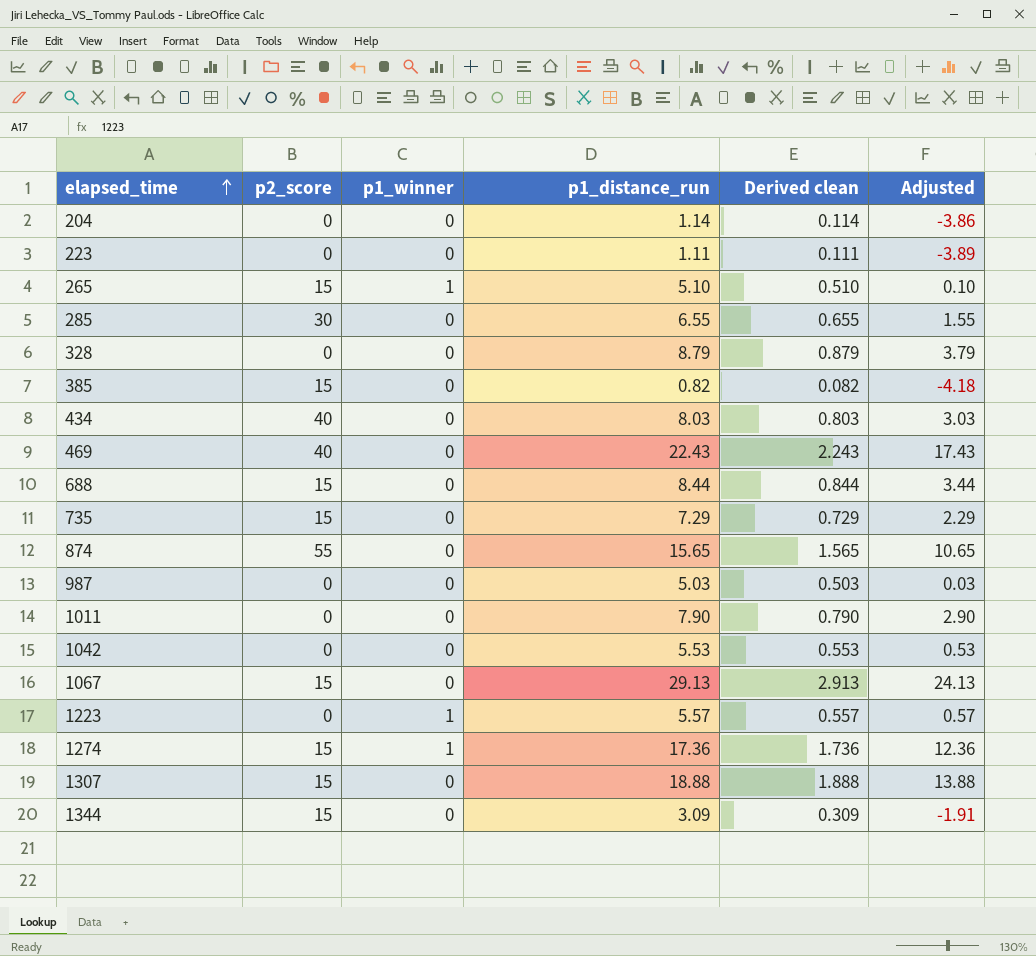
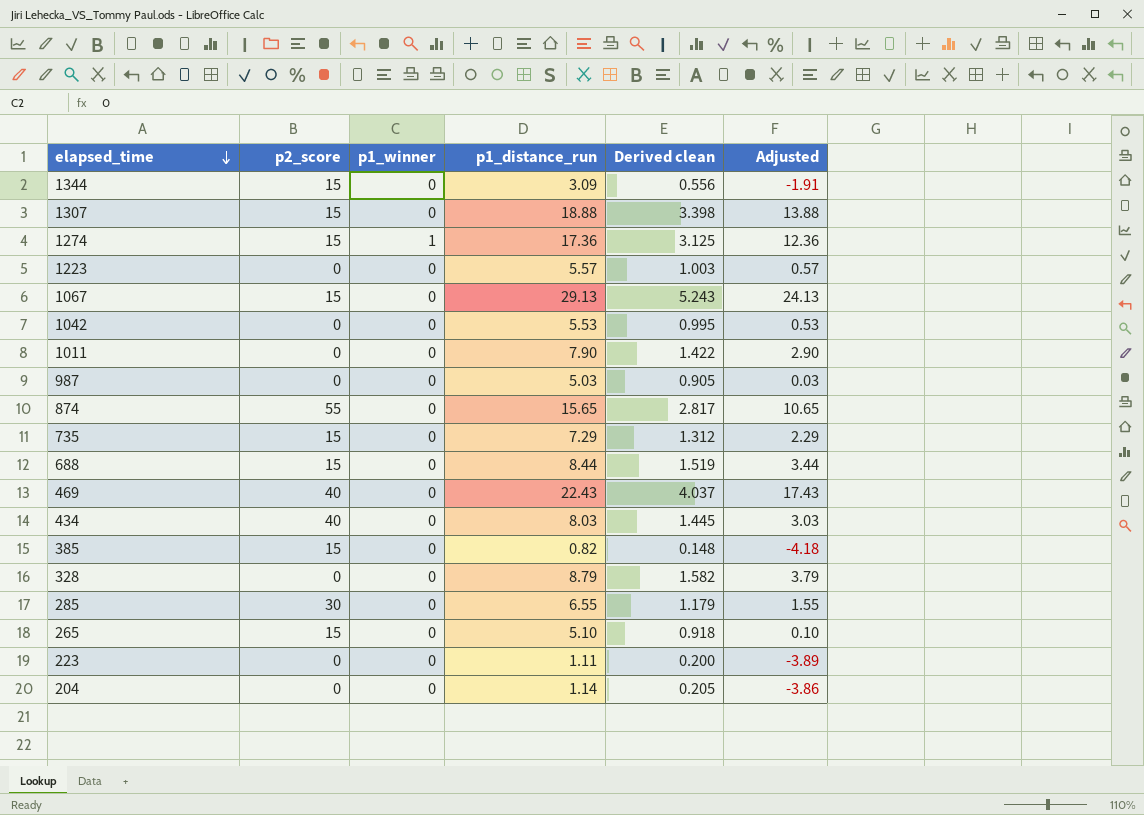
row order: elapsed_time ascending -> elapsed_time descending
column Derived clean | formula: [p1_distance_run] * 0.1 -> [p1_distance_run] * 0.18
1223 | p1_winner: 1 -> 0
265 | p1_winner: 1 -> 0

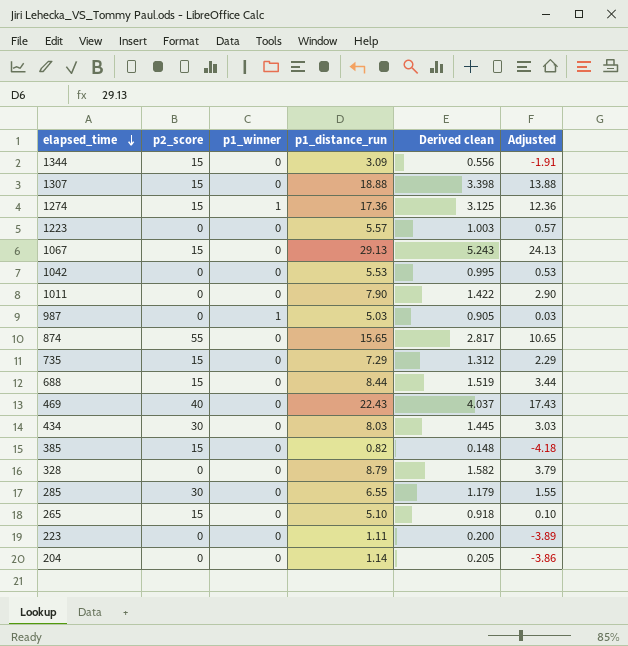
987 | p1_winner: 0 -> 1
434 | p2_score: 40 -> 30

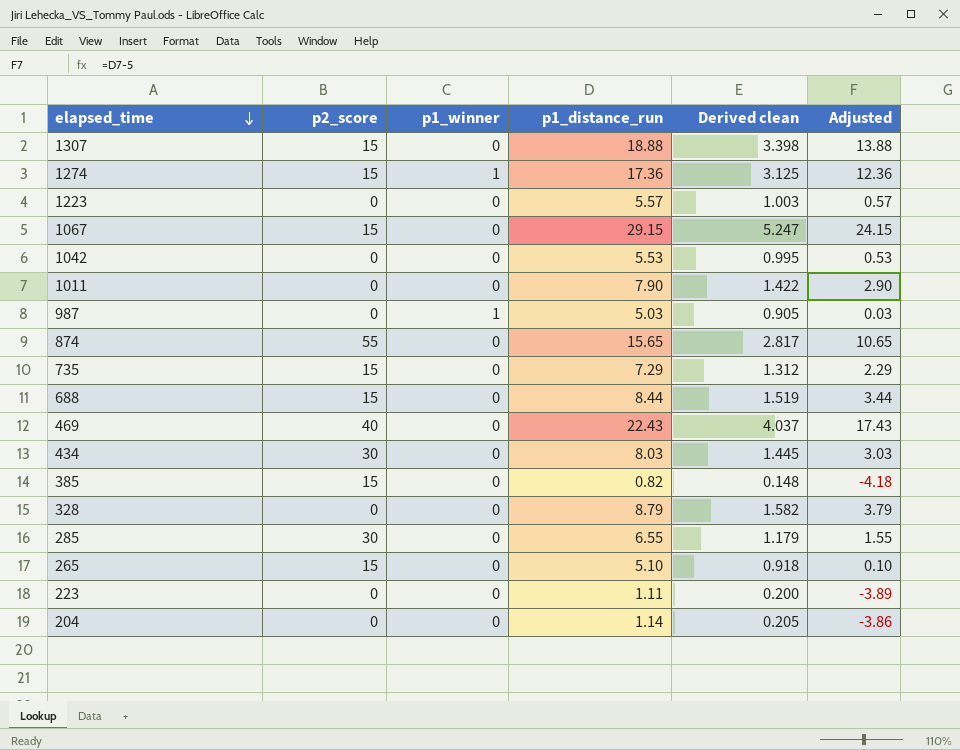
row 1344: 15 | 0 | 3.09 | 0.556 | -1.91 -> none
1067 | p1_distance_run: 29.13 -> 29.15
1067 | Derived clean: 5.243 -> 5.247
1067 | Adjusted: 24.13 -> 24.15

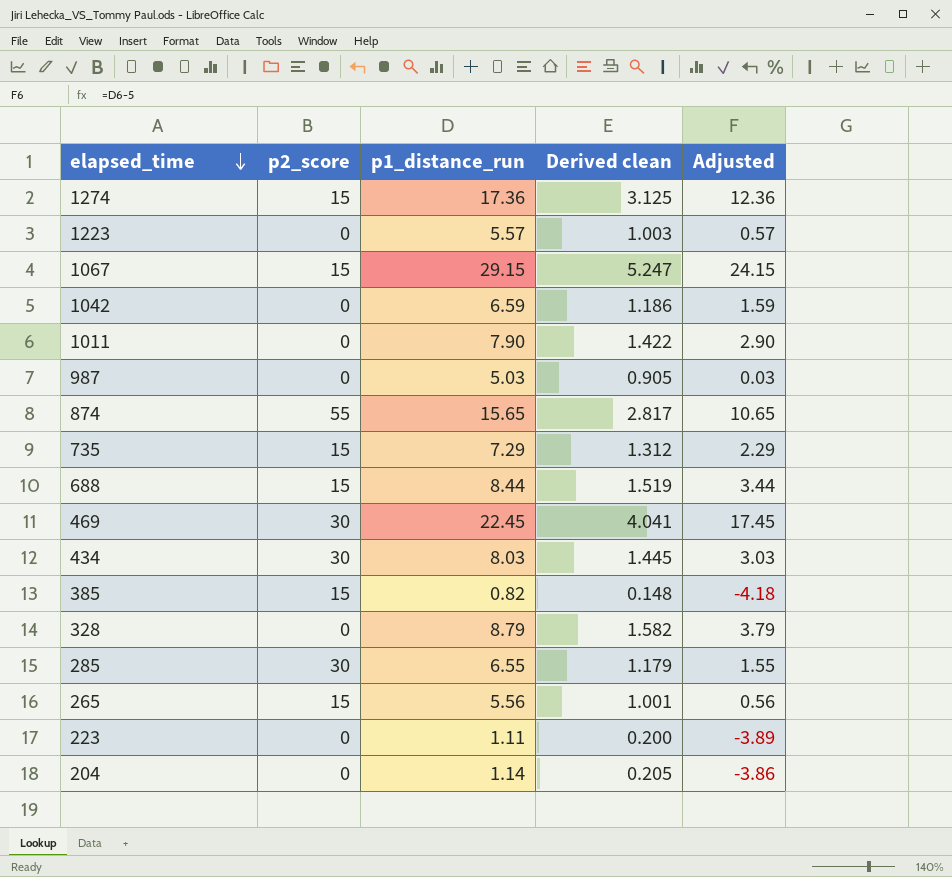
column p1_winner | position: 3 -> none
row 1307: 15 | 0 | 18.88 | 3.398 | 13.88 -> none
1042 | p1_distance_run: 5.53 -> 6.59
1042 | Derived clean: 0.995 -> 1.186
1042 | Adjusted: 0.53 -> 1.59
469 | p2_score: 40 -> 30
469 | p1_distance_run: 22.43 -> 22.45
469 | Derived clean: 4.037 -> 4.041
469 | Adjusted: 17.43 -> 17.45
265 | p1_distance_run: 5.10 -> 5.56
265 | Derived clean: 0.918 -> 1.001
265 | Adjusted: 0.10 -> 0.56

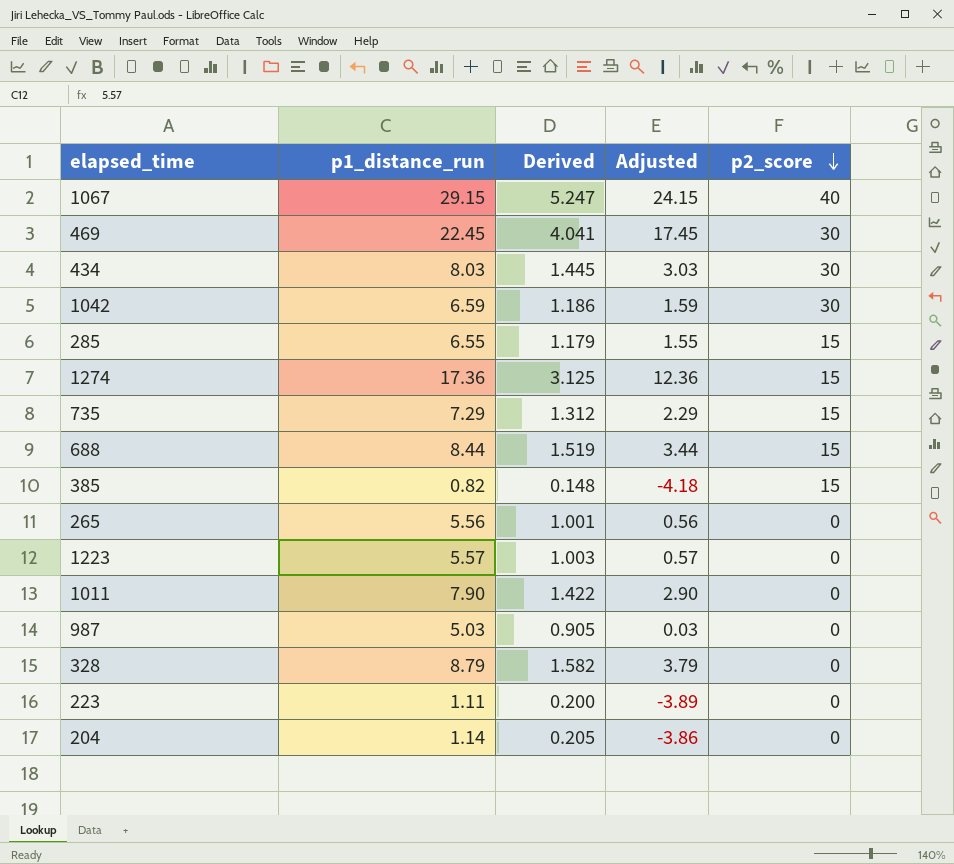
row order: elapsed_time descending -> p2_score descending
column name: Derived clean -> Derived
column p2_score | position: 2 -> 5
row 874: 55 | 15.65 | 2.817 | 10.65 -> none
1067 | p2_score: 15 -> 40
1042 | p2_score: 0 -> 30
285 | p2_score: 30 -> 15
265 | p2_score: 15 -> 0

